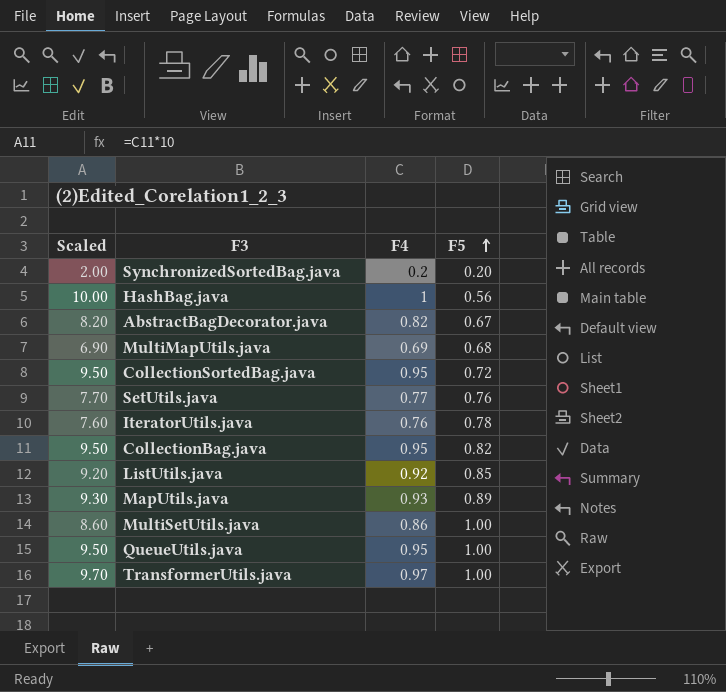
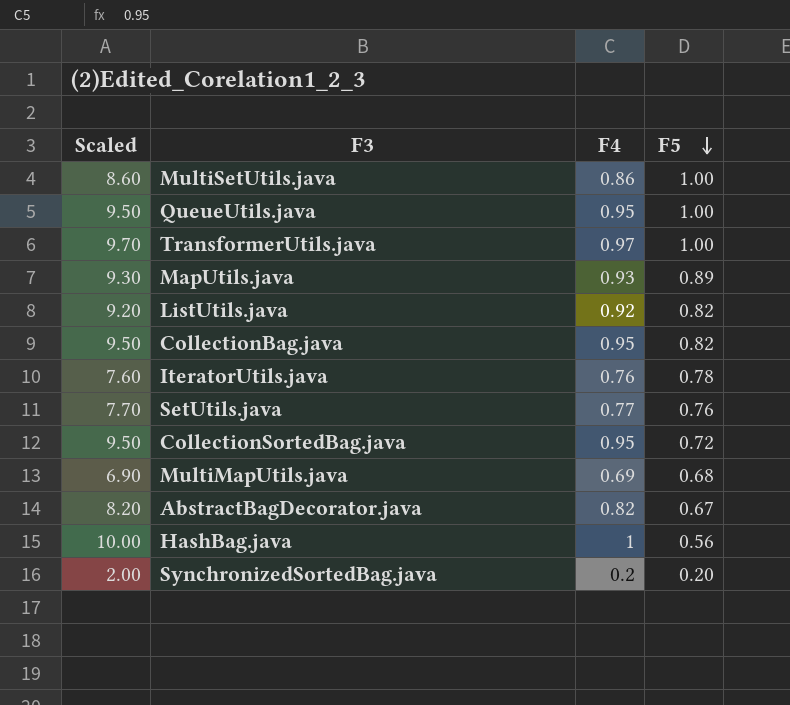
row order: F5 ascending -> F5 descending
ListUtils.java | F5: 0.85 -> 0.82

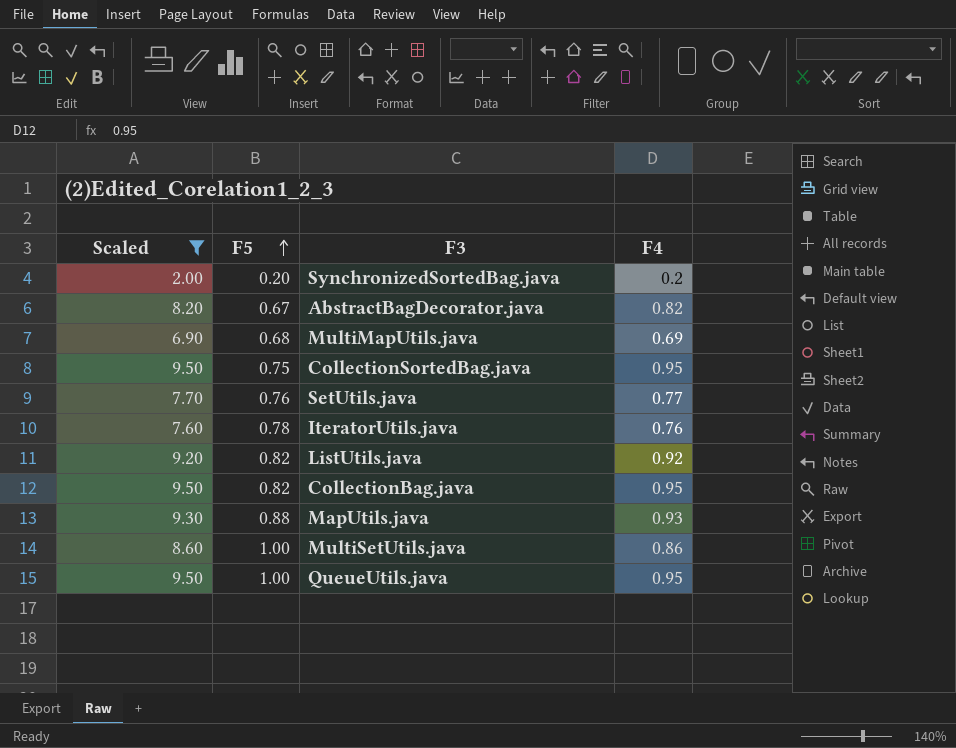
filter: none -> Scaled <= 9.50
row order: F5 descending -> F5 ascending
column F5 | position: 4 -> 2
CollectionSortedBag.java | F5: 0.72 -> 0.75
MapUtils.java | F5: 0.89 -> 0.88

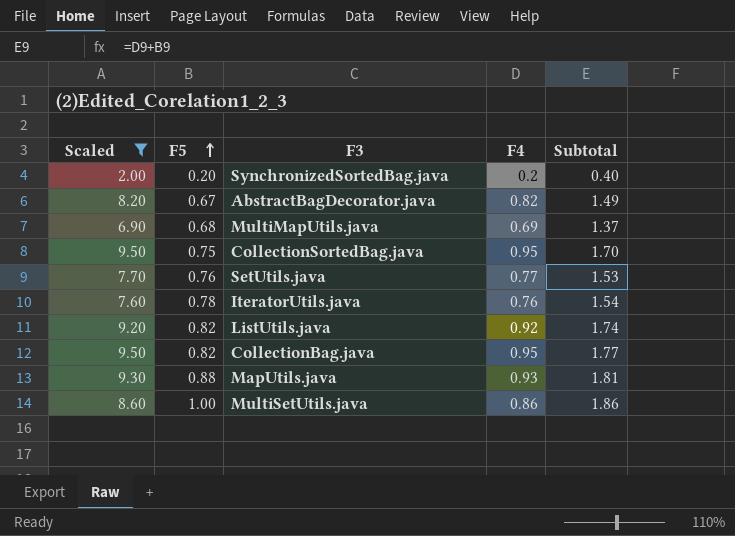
column Subtotal | formula: none -> [F5] + [F4]
row QueueUtils.java: 9.50 | 1.00 | 0.95 -> none

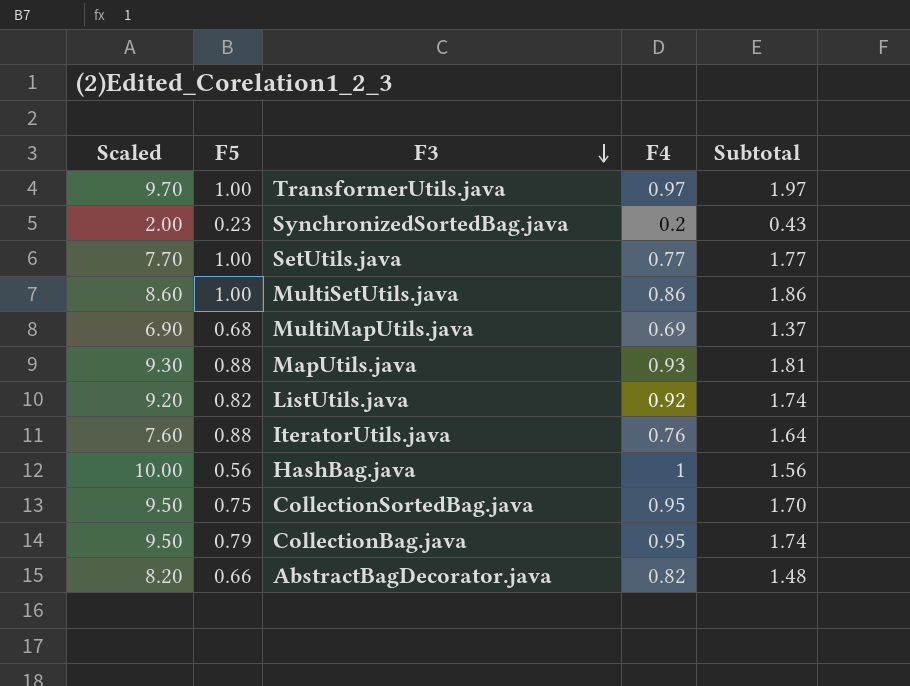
filter: Scaled <= 9.50 -> none
row order: F5 ascending -> F3 descending
SynchronizedSortedBag.java | F5: 0.20 -> 0.23
SynchronizedSortedBag.java | Subtotal: 0.40 -> 0.43
SetUtils.java | F5: 0.76 -> 1.00
SetUtils.java | Subtotal: 1.53 -> 1.77
IteratorUtils.java | F5: 0.78 -> 0.88
IteratorUtils.java | Subtotal: 1.54 -> 1.64
CollectionBag.java | F5: 0.82 -> 0.79
CollectionBag.java | Subtotal: 1.77 -> 1.74
AbstractBagDecorator.java | F5: 0.67 -> 0.66
AbstractBagDecorator.java | Subtotal: 1.49 -> 1.48

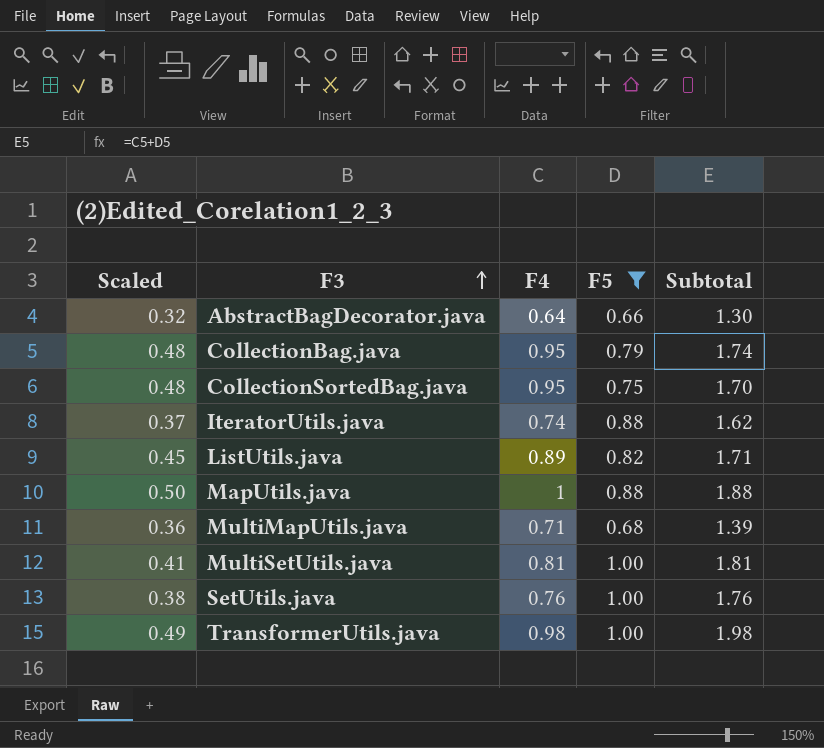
filter: none -> F5 >= 0.66
row order: F3 descending -> F3 ascending
column Scaled | formula: [F4] * 10 -> [F4] * 0.5
column F5 | position: 2 -> 4
AbstractBagDecorator.java | F4: 0.82 -> 0.64
AbstractBagDecorator.java | Subtotal: 1.48 -> 1.30
IteratorUtils.java | F4: 0.76 -> 0.74
IteratorUtils.java | Subtotal: 1.64 -> 1.62
ListUtils.java | F4: 0.92 -> 0.89
ListUtils.java | Subtotal: 1.74 -> 1.71
MapUtils.java | F4: 0.93 -> 1
MapUtils.java | Subtotal: 1.81 -> 1.88
MultiMapUtils.java | F4: 0.69 -> 0.71
MultiMapUtils.java | Subtotal: 1.37 -> 1.39
MultiSetUtils.java | F4: 0.86 -> 0.81
MultiSetUtils.java | Subtotal: 1.86 -> 1.81
SetUtils.java | F4: 0.77 -> 0.76
SetUtils.java | Subtotal: 1.77 -> 1.76
TransformerUtils.java | F4: 0.97 -> 0.98
TransformerUtils.java | Subtotal: 1.97 -> 1.98

